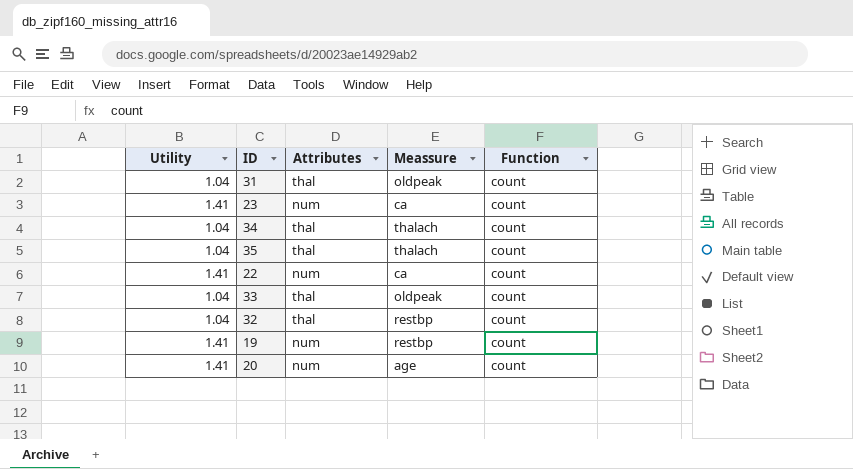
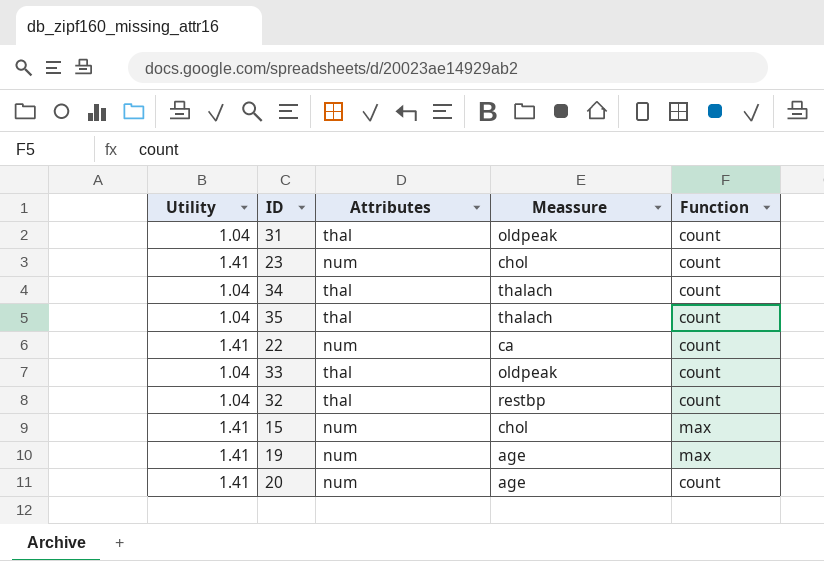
23 | Meassure: ca -> chol
row 15: none -> 1.41 | num | chol | max
19 | Meassure: restbp -> age
19 | Function: count -> max

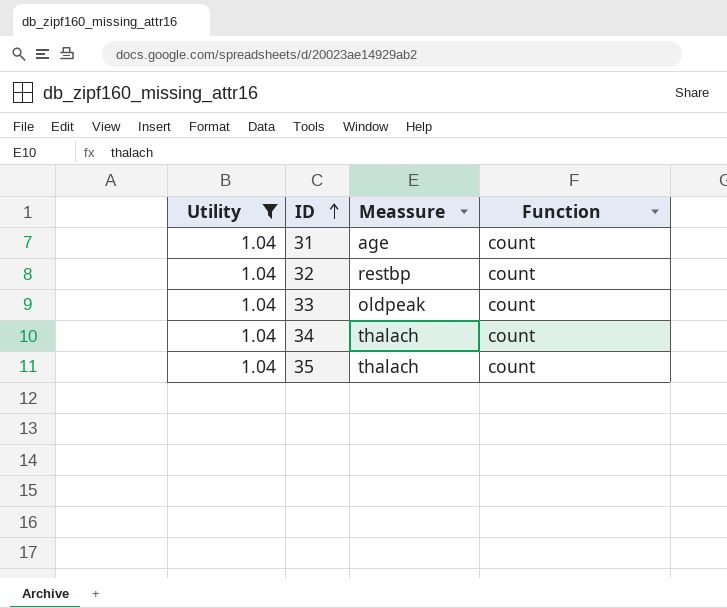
filter: none -> Utility = 1.04
row order: none -> ID ascending
column Attributes | position: 3 -> none
31 | Meassure: oldpeak -> age

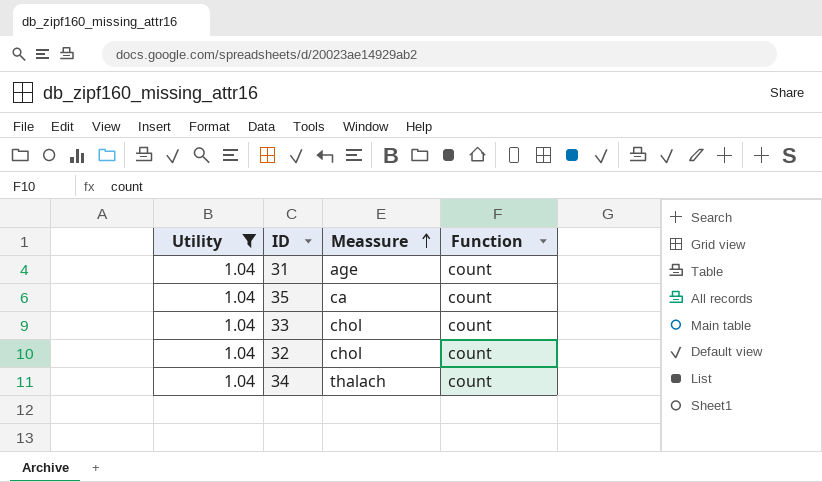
row order: ID ascending -> Meassure ascending
35 | Meassure: thalach -> ca
33 | Meassure: oldpeak -> chol
32 | Meassure: restbp -> chol

